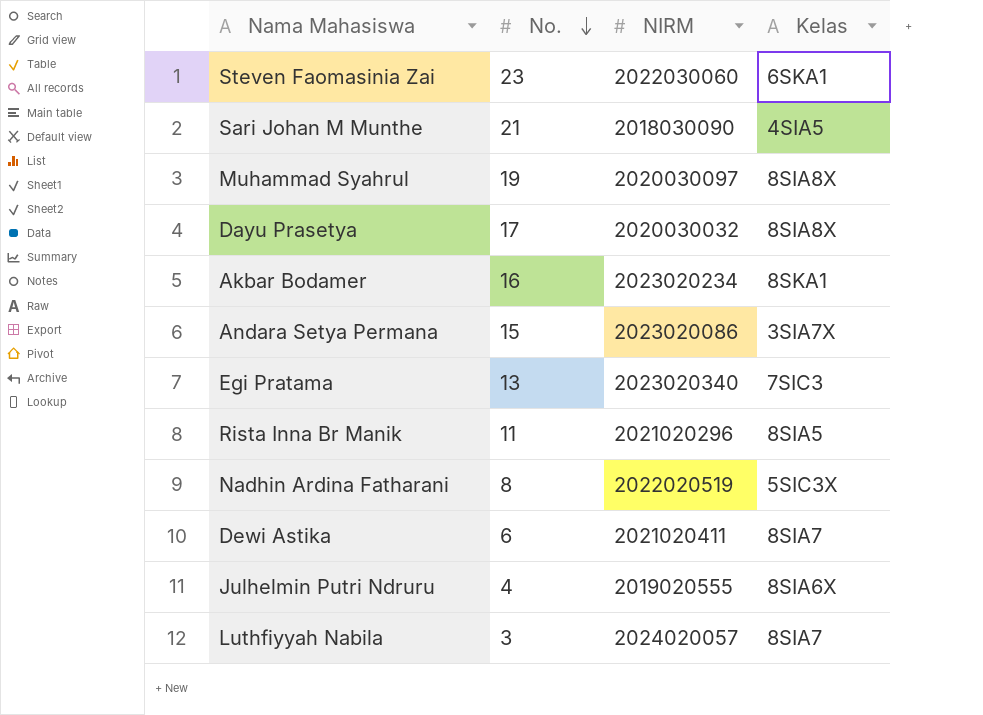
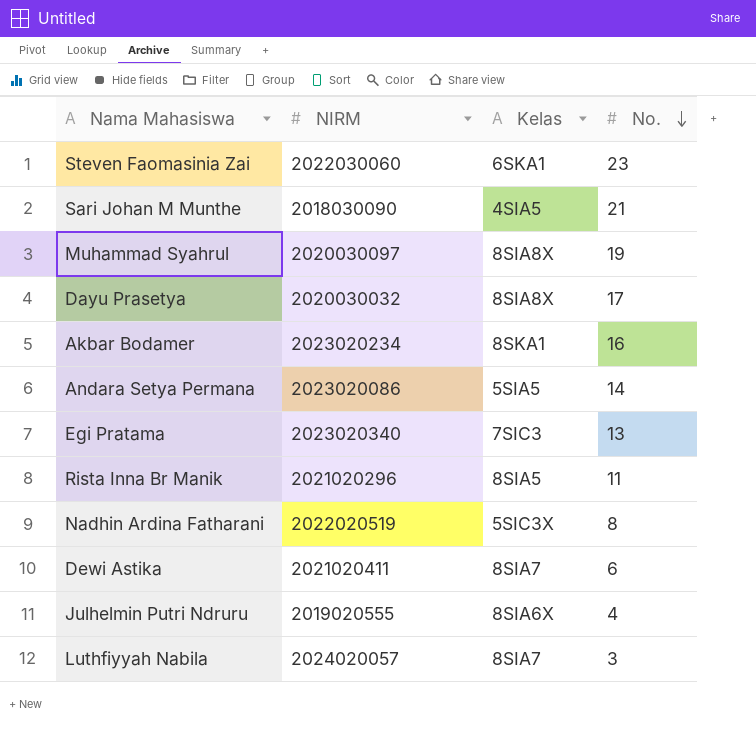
column No. | position: 2 -> 4
Andara Setya Permana | Kelas: 3SIA7X -> 5SIA5
Andara Setya Permana | No.: 15 -> 14

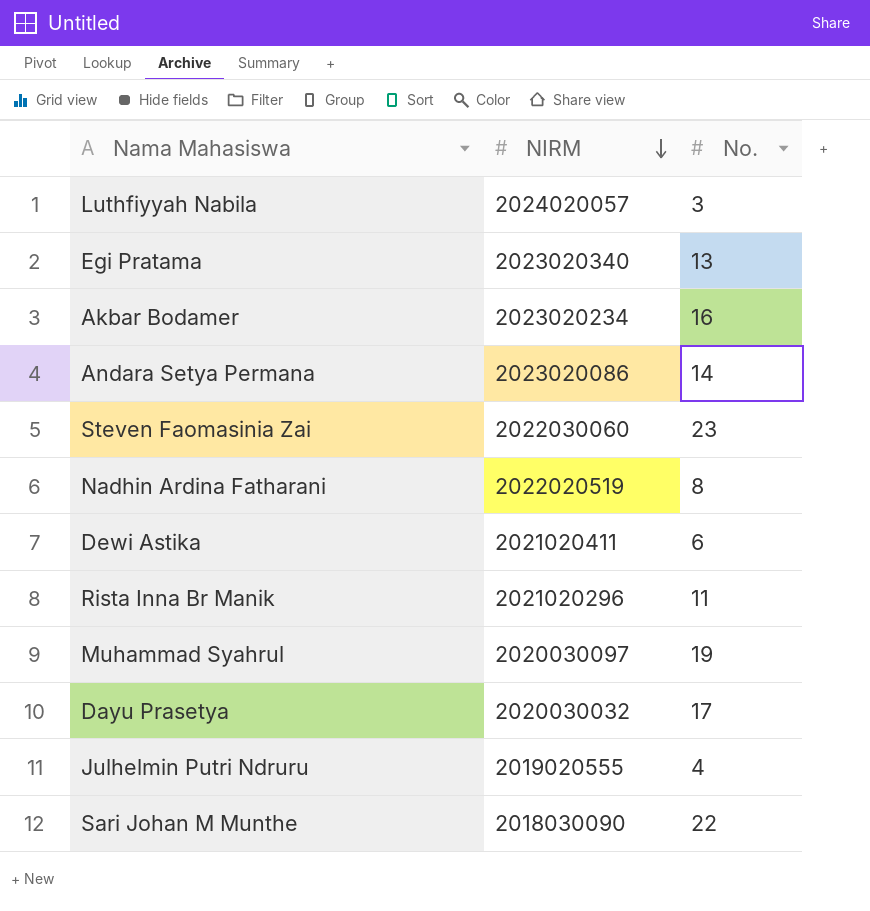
row order: No. descending -> NIRM descending
column Kelas | position: 3 -> none
Sari Johan M Munthe | No.: 21 -> 22

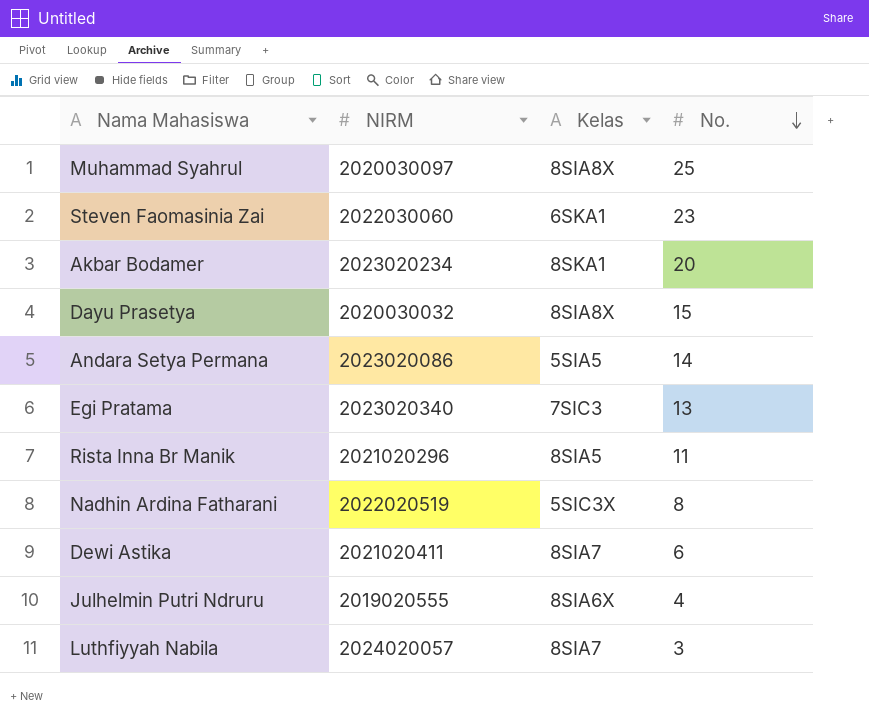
row order: NIRM descending -> No. descending
column Kelas | position: none -> 3
row Sari Johan M Munthe: 2018030090 | 22 -> none
Muhammad Syahrul | No.: 19 -> 25
Akbar Bodamer | No.: 16 -> 20
Dayu Prasetya | No.: 17 -> 15

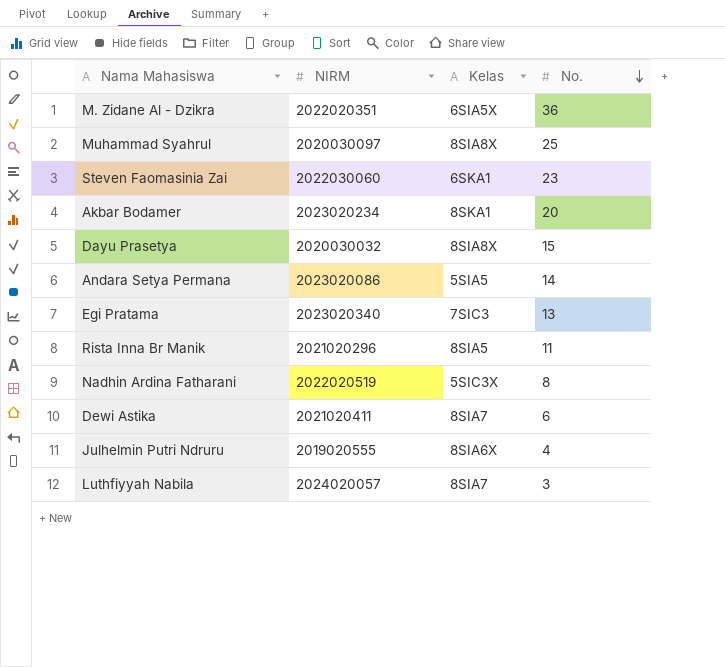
row M. Zidane Al - Dzikra: none -> 2022020351 | 6SIA5X | 36

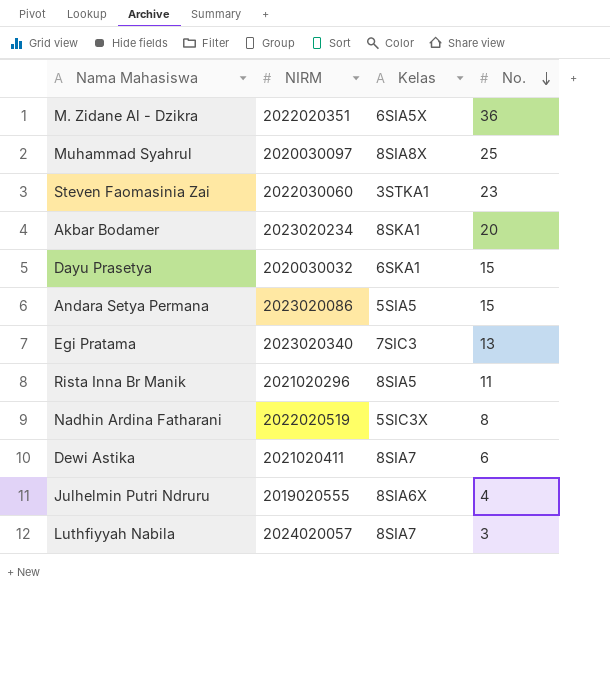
Steven Faomasinia Zai | Kelas: 6SKA1 -> 3STKA1
Dayu Prasetya | Kelas: 8SIA8X -> 6SKA1
Andara Setya Permana | No.: 14 -> 15

